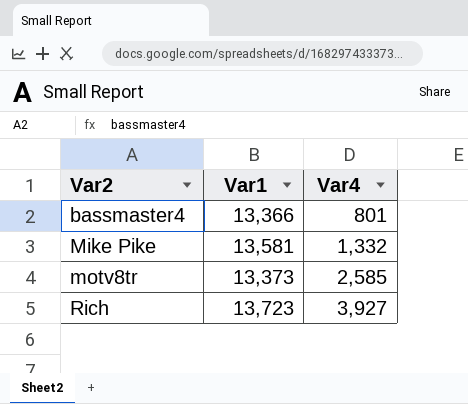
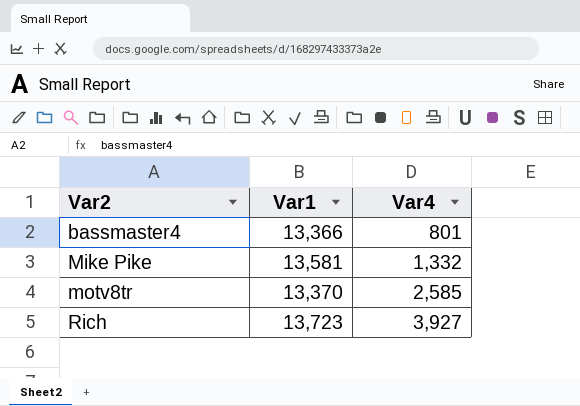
motv8tr | Var1: 13,373 -> 13,370

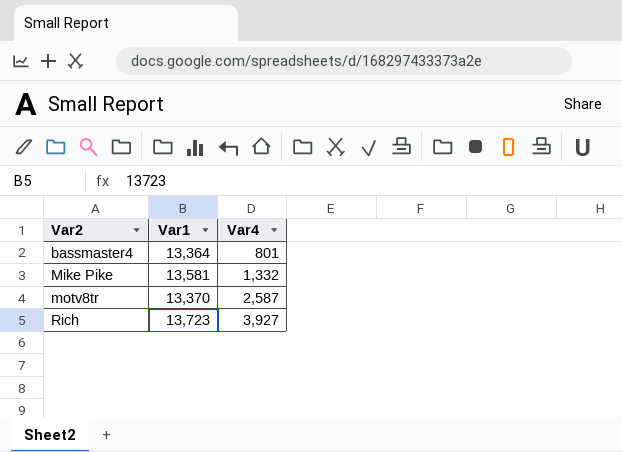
bassmaster4 | Var1: 13,366 -> 13,364
motv8tr | Var4: 2,585 -> 2,587

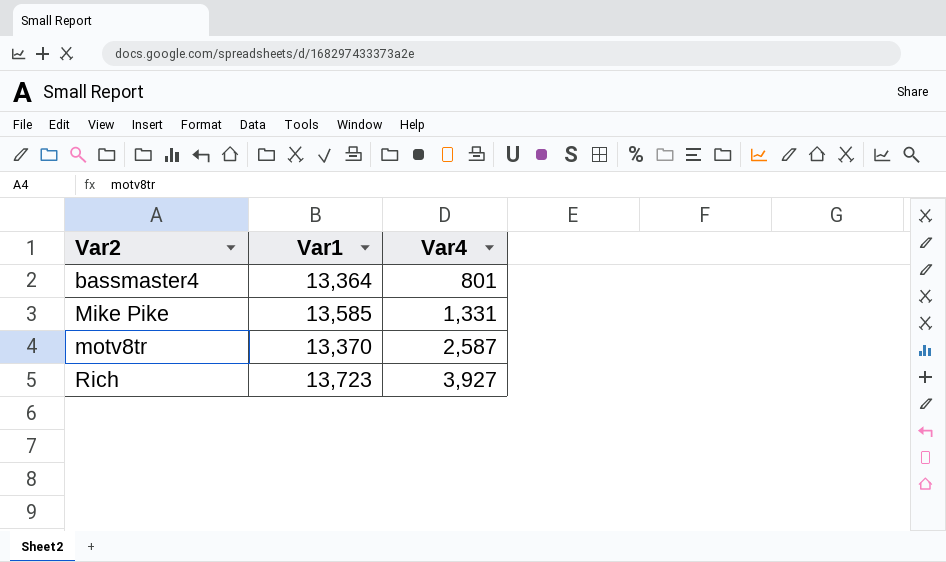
Mike Pike | Var1: 13,581 -> 13,585
Mike Pike | Var4: 1,332 -> 1,331

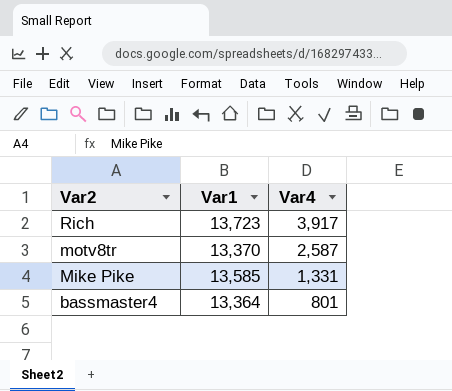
row order: Var2 ascending -> Var2 descending
Rich | Var4: 3,927 -> 3,917

